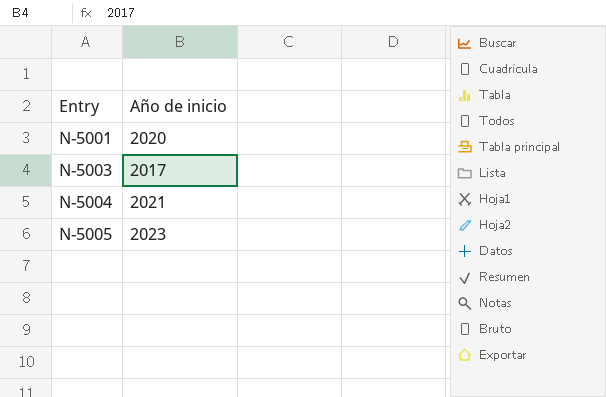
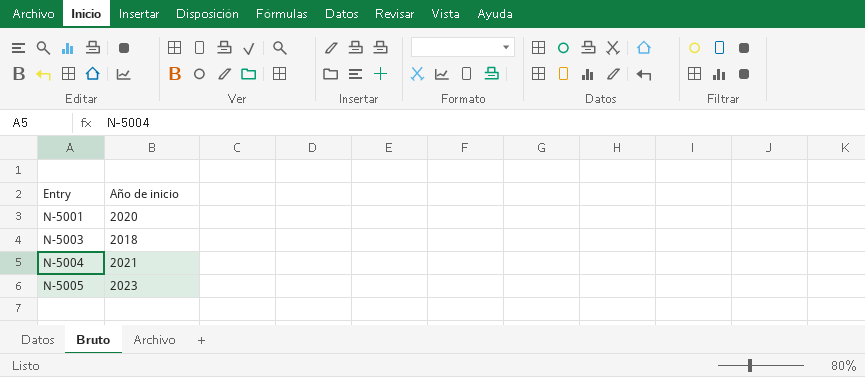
N-5003 | Año de inicio: 2017 -> 2018

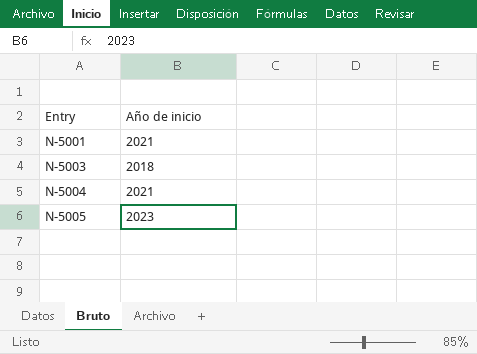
N-5001 | Año de inicio: 2020 -> 2021

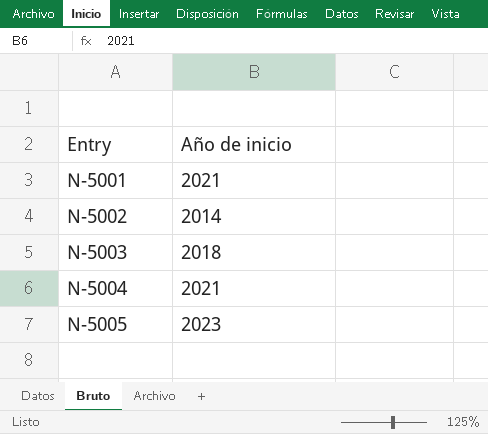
row N-5002: none -> 2014

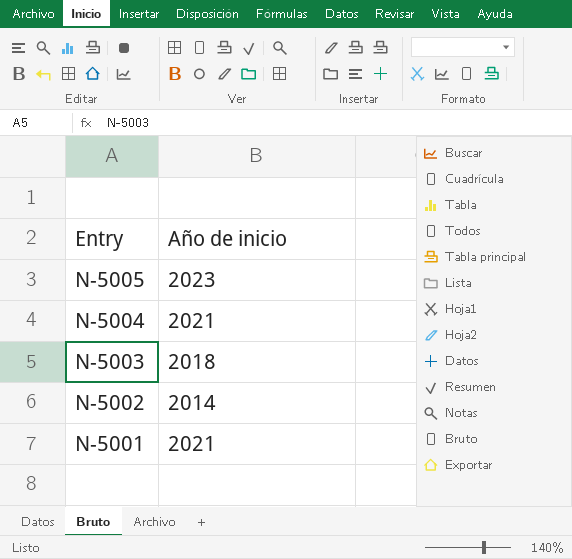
row order: Entry ascending -> Entry descending

